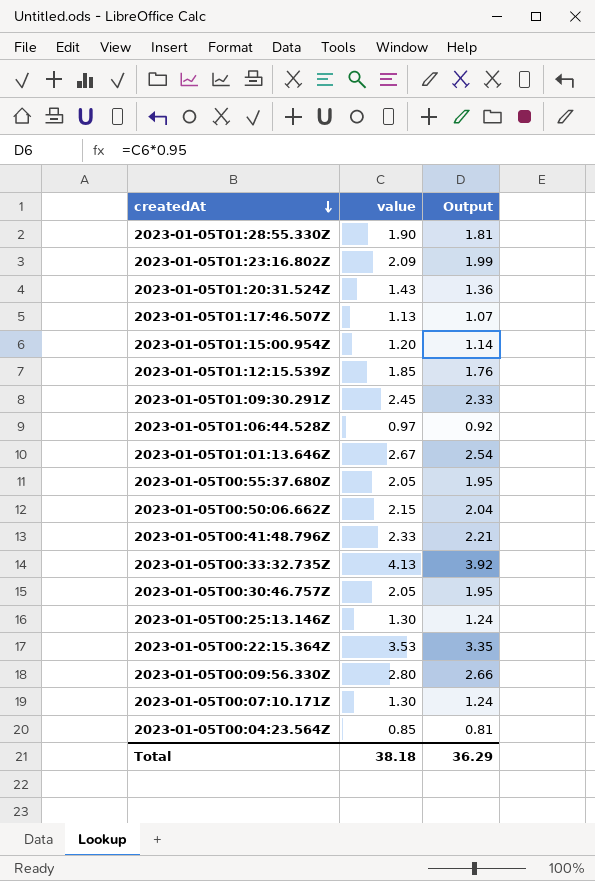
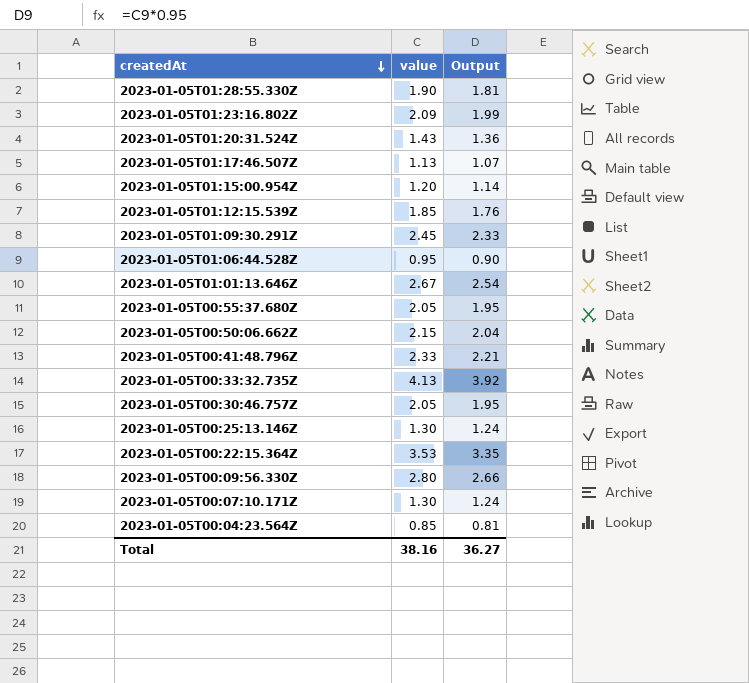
2023-01-05T01:06:44.528Z | value: 0.97 -> 0.95
2023-01-05T01:06:44.528Z | Output: 0.92 -> 0.90
Total | value: 38.18 -> 38.16
Total | Output: 36.29 -> 36.27

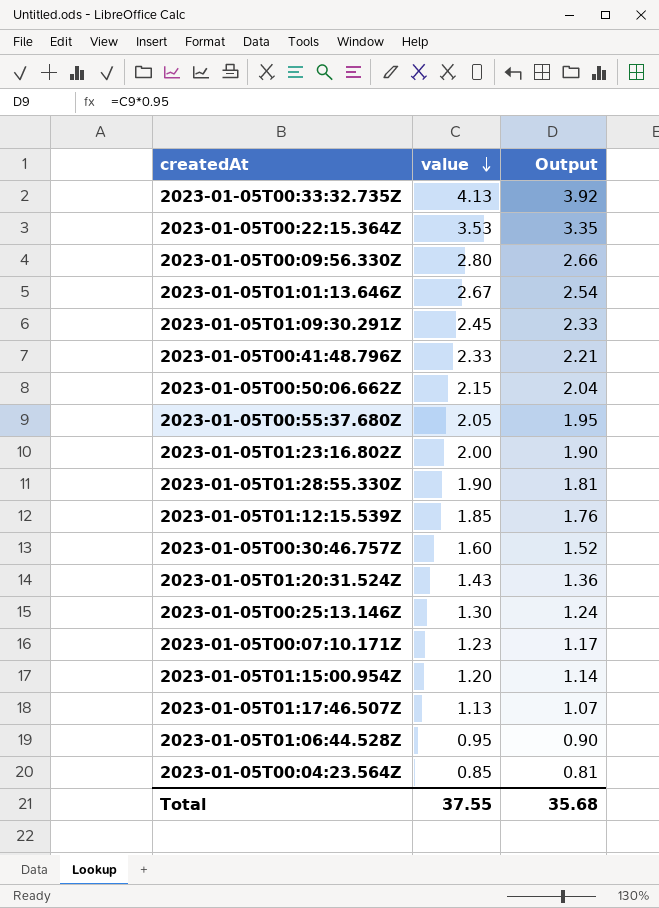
row order: createdAt descending -> value descending
2023-01-05T01:23:16.802Z | value: 2.09 -> 2.00
2023-01-05T01:23:16.802Z | Output: 1.99 -> 1.90
2023-01-05T00:30:46.757Z | value: 2.05 -> 1.60
2023-01-05T00:30:46.757Z | Output: 1.95 -> 1.52
2023-01-05T00:07:10.171Z | value: 1.30 -> 1.23
2023-01-05T00:07:10.171Z | Output: 1.24 -> 1.17
Total | value: 38.16 -> 37.55
Total | Output: 36.27 -> 35.68

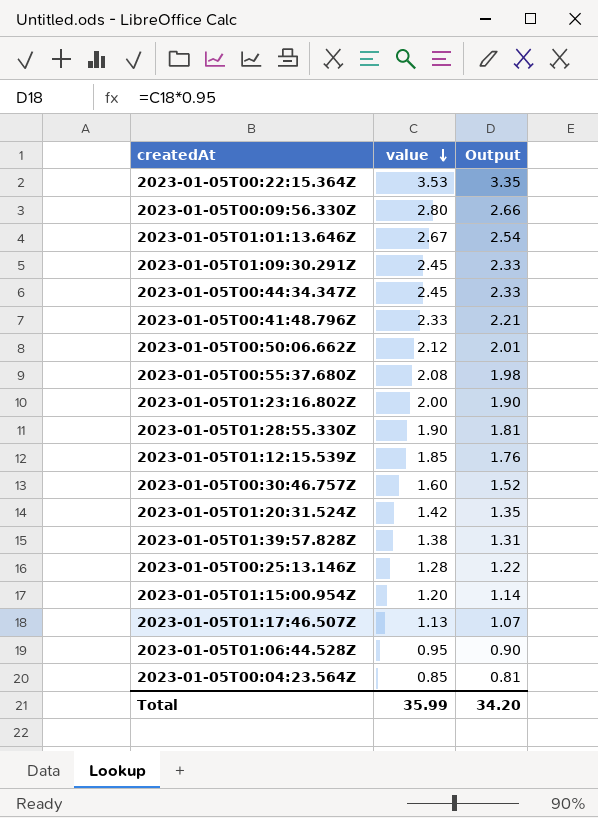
row 2023-01-05T00:33:32.735Z: 4.13 | 3.92 -> none
row 2023-01-05T00:07:10.171Z: 1.23 | 1.17 -> none
row 2023-01-05T00:44:34.347Z: none -> 2.45 | 2.33
2023-01-05T00:50:06.662Z | value: 2.15 -> 2.12
2023-01-05T00:50:06.662Z | Output: 2.04 -> 2.01
2023-01-05T00:55:37.680Z | value: 2.05 -> 2.08
2023-01-05T00:55:37.680Z | Output: 1.95 -> 1.98
2023-01-05T01:20:31.524Z | value: 1.43 -> 1.42
2023-01-05T01:20:31.524Z | Output: 1.36 -> 1.35
row 2023-01-05T01:39:57.828Z: none -> 1.38 | 1.31
2023-01-05T00:25:13.146Z | value: 1.30 -> 1.28
2023-01-05T00:25:13.146Z | Output: 1.24 -> 1.22
Total | value: 37.55 -> 35.99
Total | Output: 35.68 -> 34.20

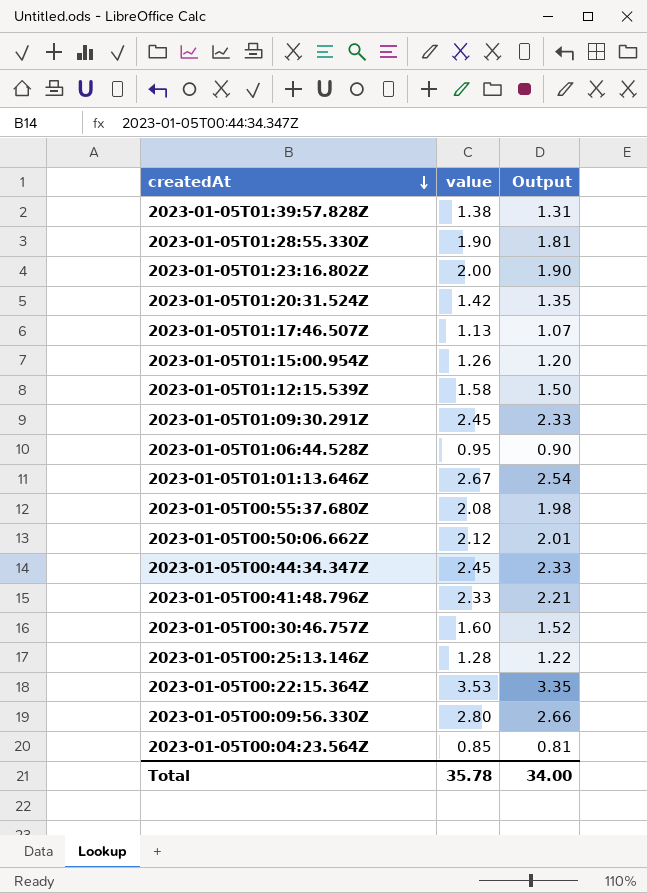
row order: value descending -> createdAt descending
2023-01-05T01:15:00.954Z | value: 1.20 -> 1.26
2023-01-05T01:15:00.954Z | Output: 1.14 -> 1.20
2023-01-05T01:12:15.539Z | value: 1.85 -> 1.58
2023-01-05T01:12:15.539Z | Output: 1.76 -> 1.50
Total | value: 35.99 -> 35.78
Total | Output: 34.20 -> 34.00

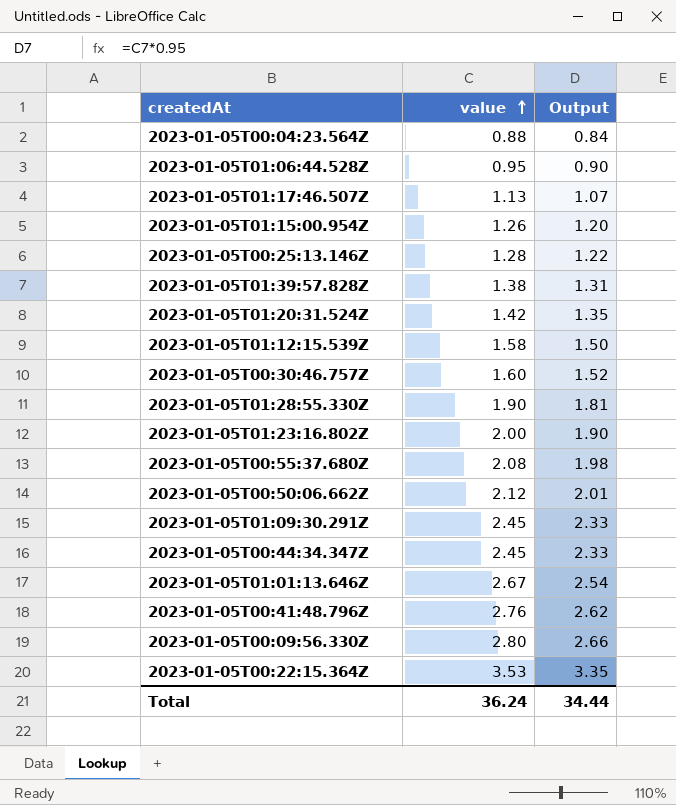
row order: createdAt descending -> value ascending
2023-01-05T00:04:23.564Z | value: 0.85 -> 0.88
2023-01-05T00:04:23.564Z | Output: 0.81 -> 0.84
2023-01-05T00:41:48.796Z | value: 2.33 -> 2.76
2023-01-05T00:41:48.796Z | Output: 2.21 -> 2.62
Total | value: 35.78 -> 36.24
Total | Output: 34.00 -> 34.44

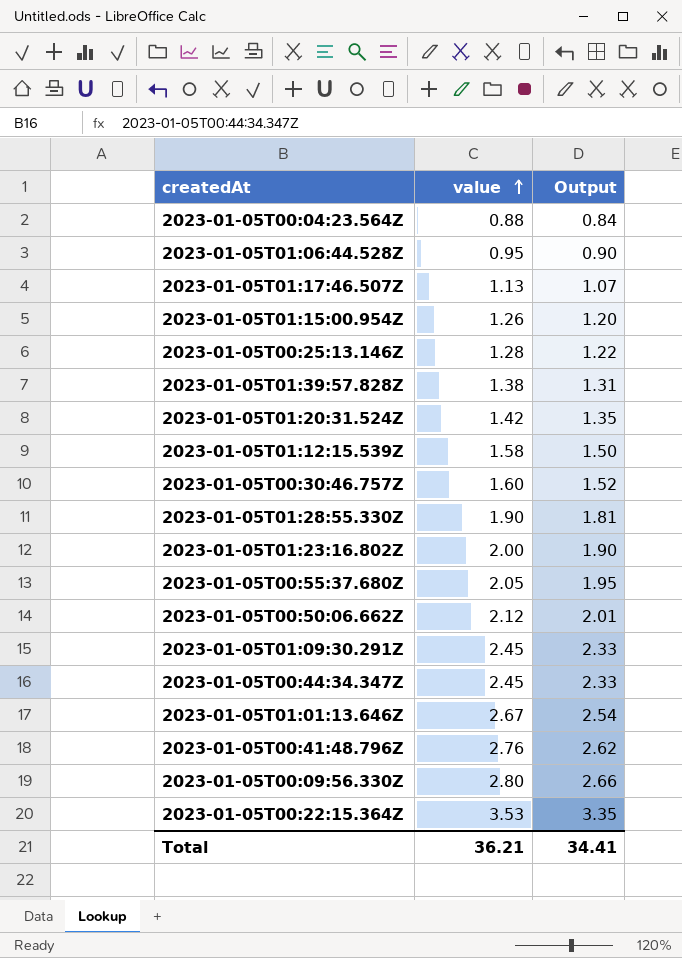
2023-01-05T00:55:37.680Z | value: 2.08 -> 2.05
2023-01-05T00:55:37.680Z | Output: 1.98 -> 1.95
Total | value: 36.24 -> 36.21
Total | Output: 34.44 -> 34.41

